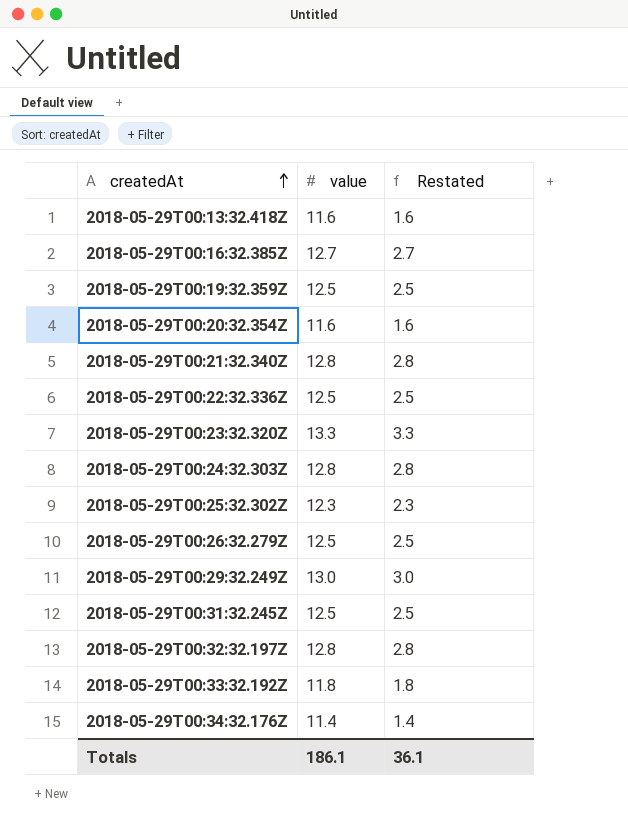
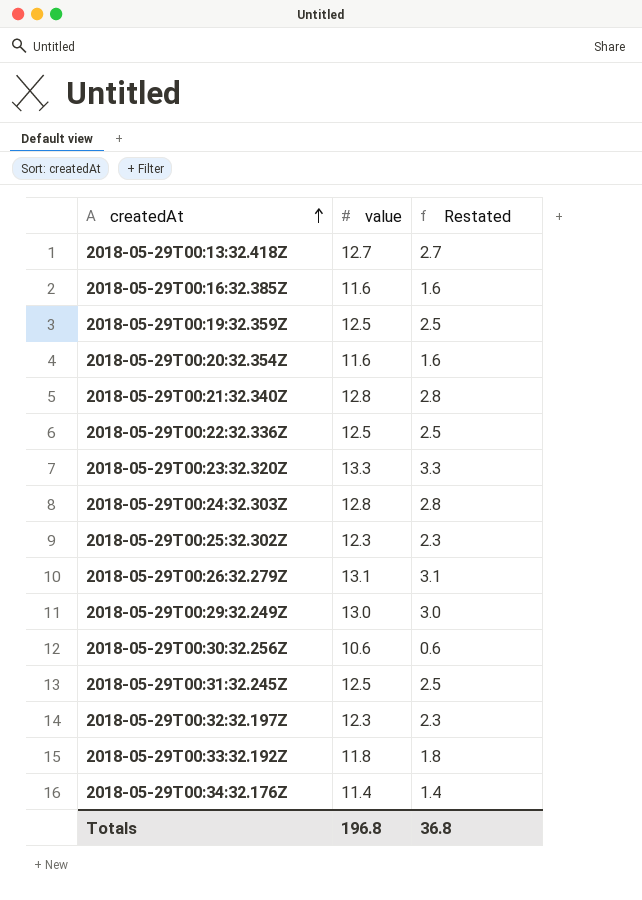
2018-05-29T00:13:32.418Z | value: 11.6 -> 12.7
2018-05-29T00:13:32.418Z | Restated: 1.6 -> 2.7
2018-05-29T00:16:32.385Z | value: 12.7 -> 11.6
2018-05-29T00:16:32.385Z | Restated: 2.7 -> 1.6
2018-05-29T00:26:32.279Z | value: 12.5 -> 13.1
2018-05-29T00:26:32.279Z | Restated: 2.5 -> 3.1
row 2018-05-29T00:30:32.256Z: none -> 10.6 | 0.6
2018-05-29T00:32:32.197Z | value: 12.8 -> 12.3
2018-05-29T00:32:32.197Z | Restated: 2.8 -> 2.3
Totals | value: 186.1 -> 196.8
Totals | Restated: 36.1 -> 36.8

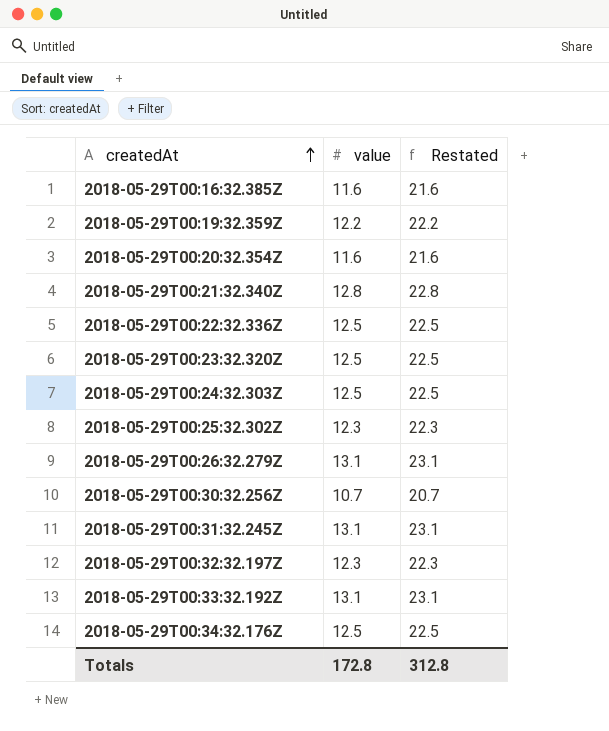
column Restated | formula: [value] - 10 -> [value] + 10
row 2018-05-29T00:13:32.418Z: 12.7 | 2.7 -> none
row 2018-05-29T00:29:32.249Z: 13.0 | 3.0 -> none
2018-05-29T00:19:32.359Z | value: 12.5 -> 12.2
2018-05-29T00:23:32.320Z | value: 13.3 -> 12.5
2018-05-29T00:24:32.303Z | value: 12.8 -> 12.5
2018-05-29T00:30:32.256Z | value: 10.6 -> 10.7
2018-05-29T00:31:32.245Z | value: 12.5 -> 13.1
2018-05-29T00:33:32.192Z | value: 11.8 -> 13.1
2018-05-29T00:34:32.176Z | value: 11.4 -> 12.5
Totals | value: 196.8 -> 172.8
Totals | Restated: 36.8 -> 312.8

